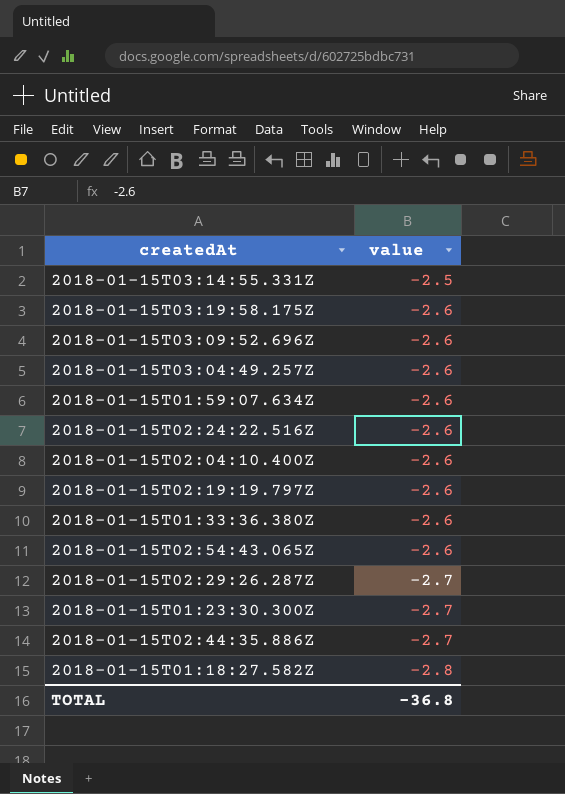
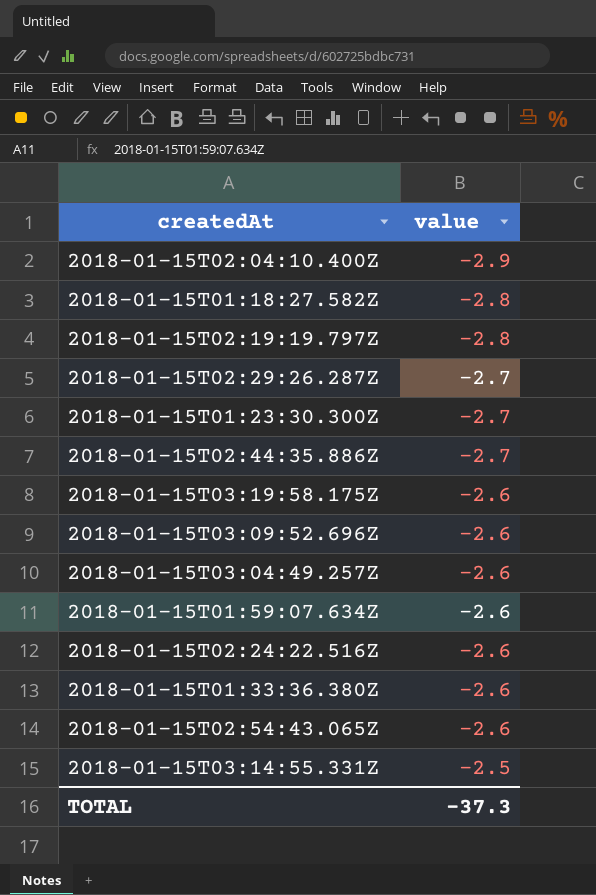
row order: value descending -> value ascending
2018-01-15T02:04:10.400Z | value: -2.6 -> -2.9
2018-01-15T02:19:19.797Z | value: -2.6 -> -2.8
TOTAL | value: -36.8 -> -37.3

